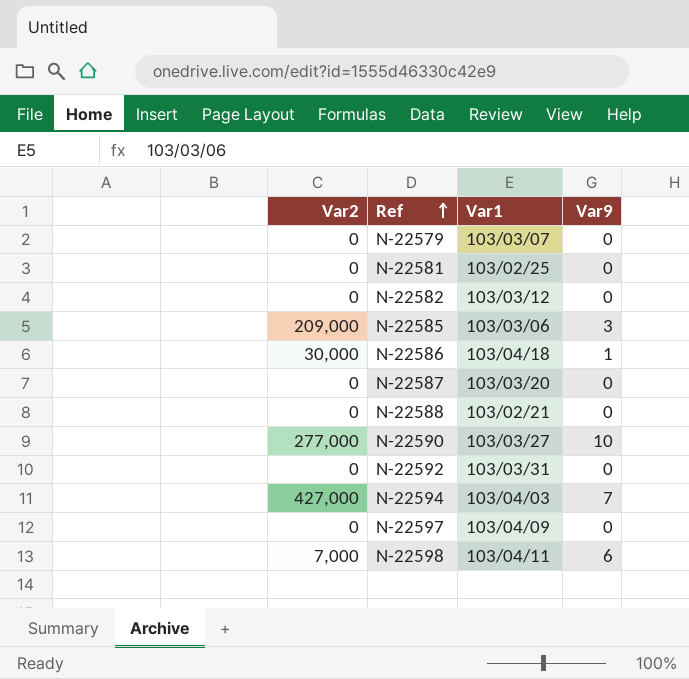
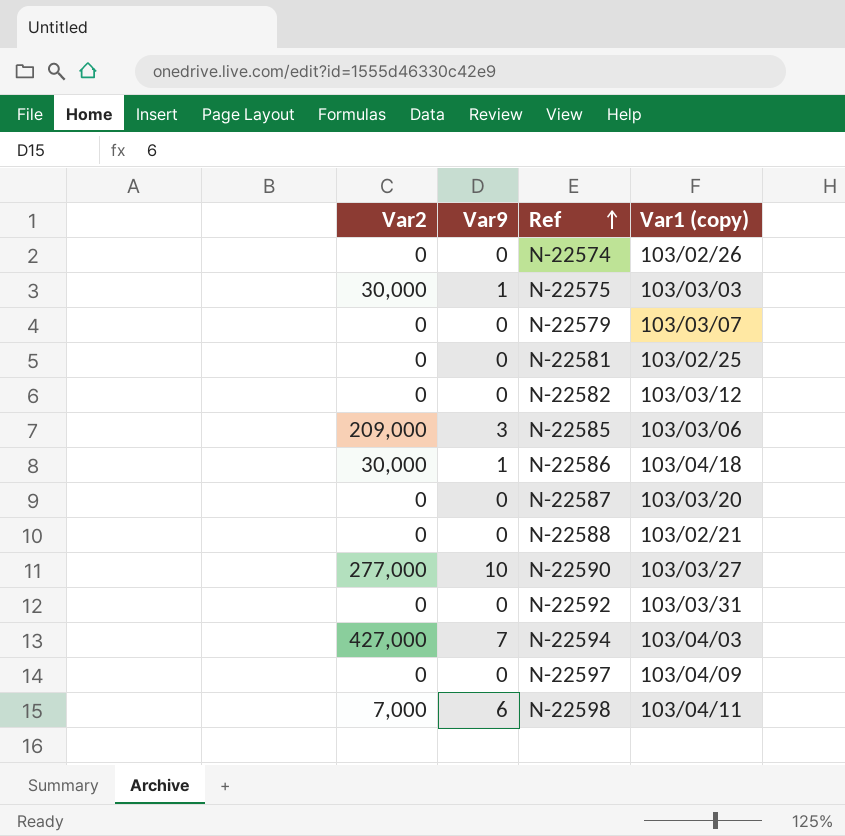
column Var9 | position: 4 -> 2
column name: Var1 -> Var1 (copy)
row N-22574: none -> 0 | 0 | 103/02/26
row N-22575: none -> 30,000 | 1 | 103/03/03

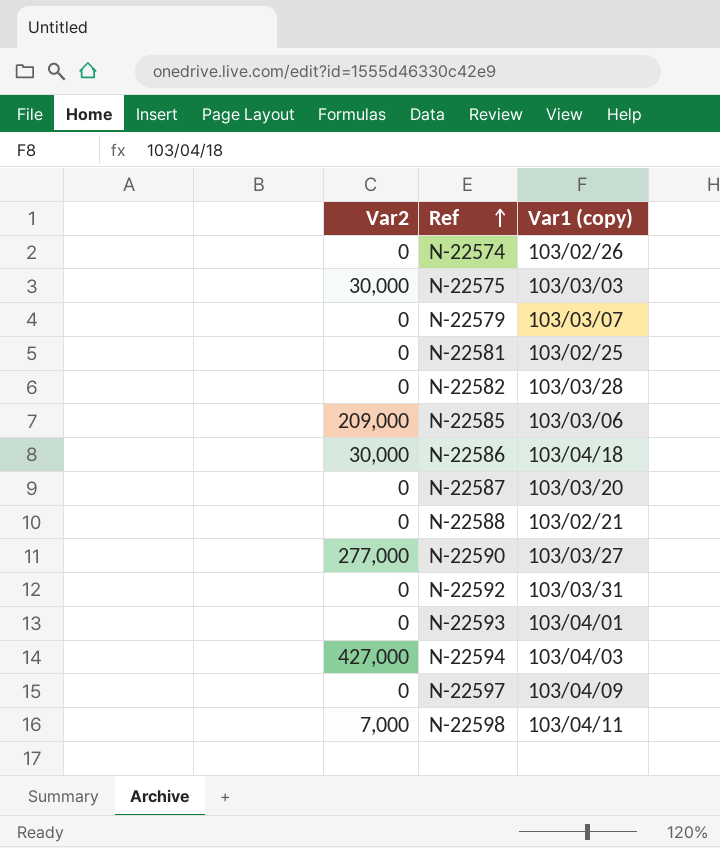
column Var9 | position: 2 -> none
N-22582 | Var1 (copy): 103/03/12 -> 103/03/28
row N-22593: none -> 0 | 103/04/01

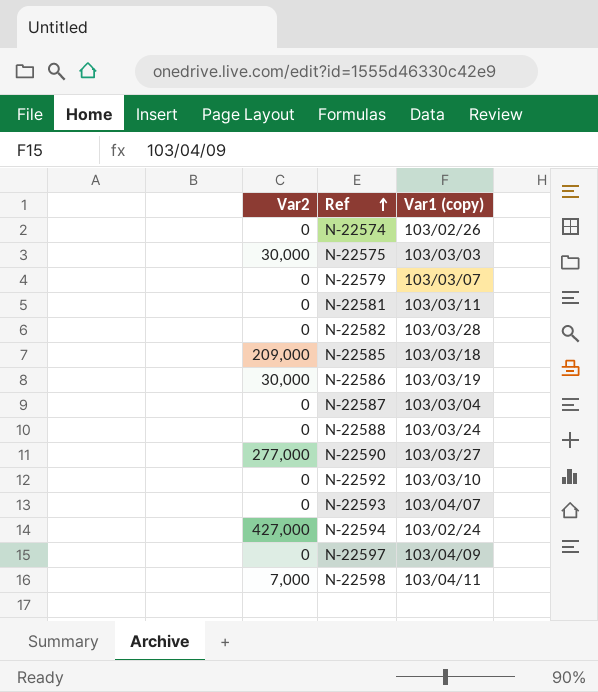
N-22581 | Var1 (copy): 103/02/25 -> 103/03/11
N-22585 | Var1 (copy): 103/03/06 -> 103/03/18
N-22586 | Var1 (copy): 103/04/18 -> 103/03/19
N-22587 | Var1 (copy): 103/03/20 -> 103/03/04
N-22588 | Var1 (copy): 103/02/21 -> 103/03/24
N-22592 | Var1 (copy): 103/03/31 -> 103/03/10
N-22593 | Var1 (copy): 103/04/01 -> 103/04/07
N-22594 | Var1 (copy): 103/04/03 -> 103/02/24

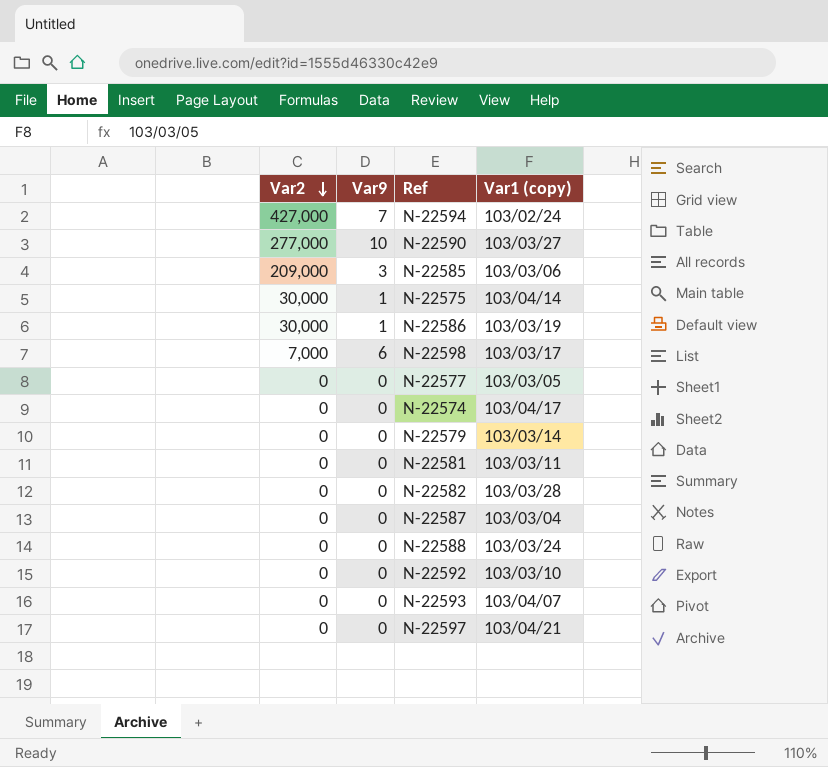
row order: Ref ascending -> Var2 descending
column Var9 | position: none -> 2
N-22585 | Var1 (copy): 103/03/18 -> 103/03/06
N-22575 | Var1 (copy): 103/03/03 -> 103/04/14
N-22598 | Var1 (copy): 103/04/11 -> 103/03/17
row N-22577: none -> 0 | 0 | 103/03/05
N-22574 | Var1 (copy): 103/02/26 -> 103/04/17
N-22579 | Var1 (copy): 103/03/07 -> 103/03/14
N-22597 | Var1 (copy): 103/04/09 -> 103/04/21

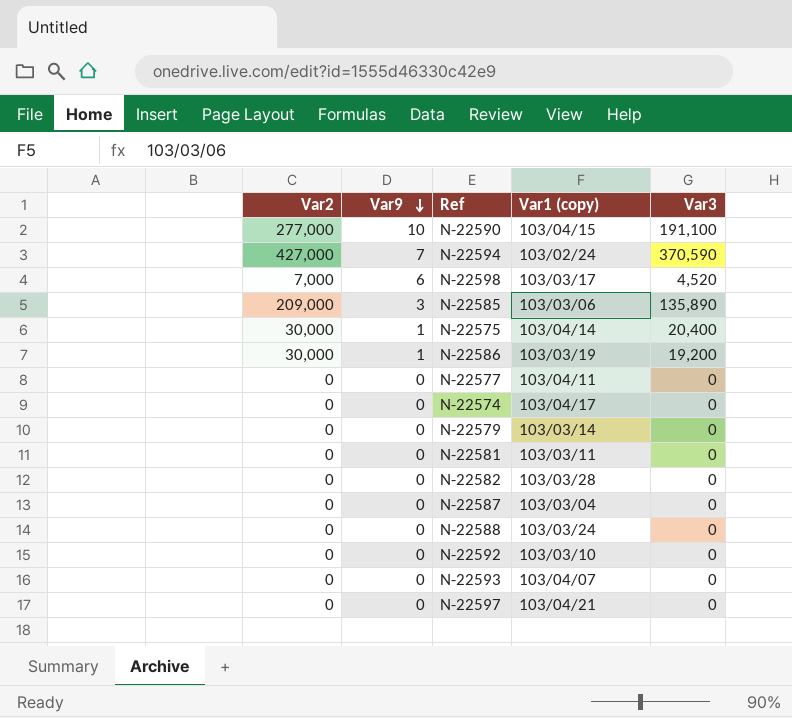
row order: Var2 descending -> Var9 descending
column Var3 | position: none -> 5
N-22590 | Var1 (copy): 103/03/27 -> 103/04/15
N-22577 | Var1 (copy): 103/03/05 -> 103/04/11

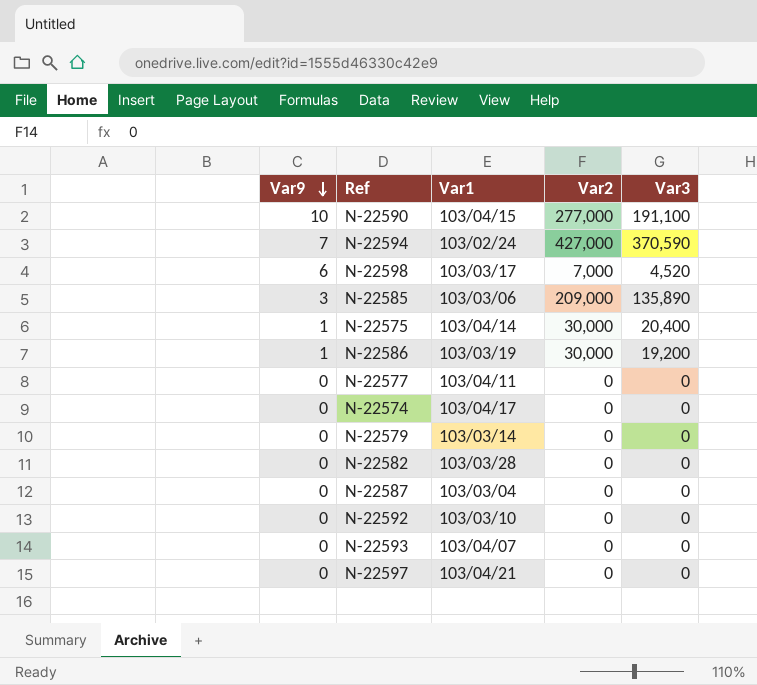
column name: Var1 (copy) -> Var1
column Var2 | position: 1 -> 4
row N-22581: 0 | 0 | 103/03/11 | 0 -> none
row N-22588: 0 | 0 | 103/03/24 | 0 -> none

